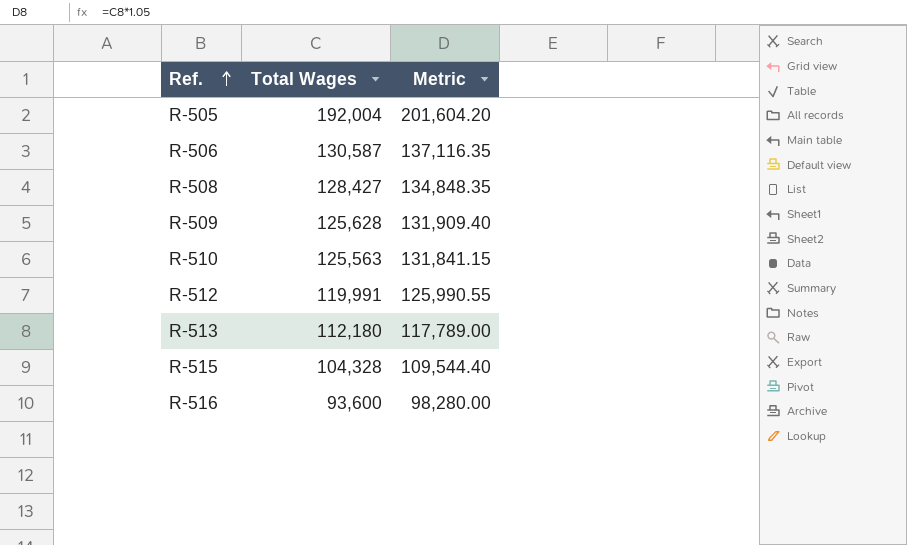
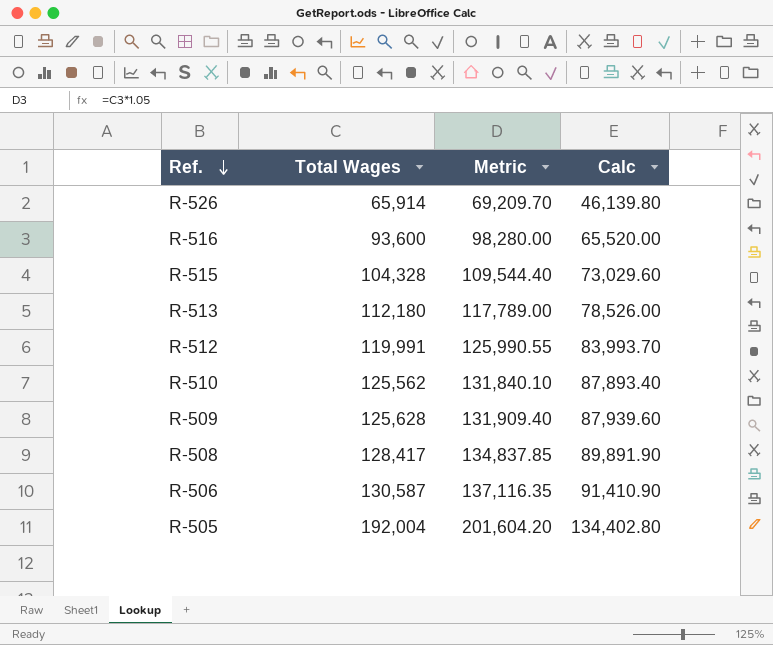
row order: Ref. ascending -> Ref. descending
column Calc | formula: none -> [Total Wages] * 0.7
row R-526: none -> 65,914 | 69,209.70 | 46,139.80
R-510 | Total Wages: 125,563 -> 125,562
R-510 | Metric: 131,841.15 -> 131,840.10
R-508 | Total Wages: 128,427 -> 128,417
R-508 | Metric: 134,848.35 -> 134,837.85

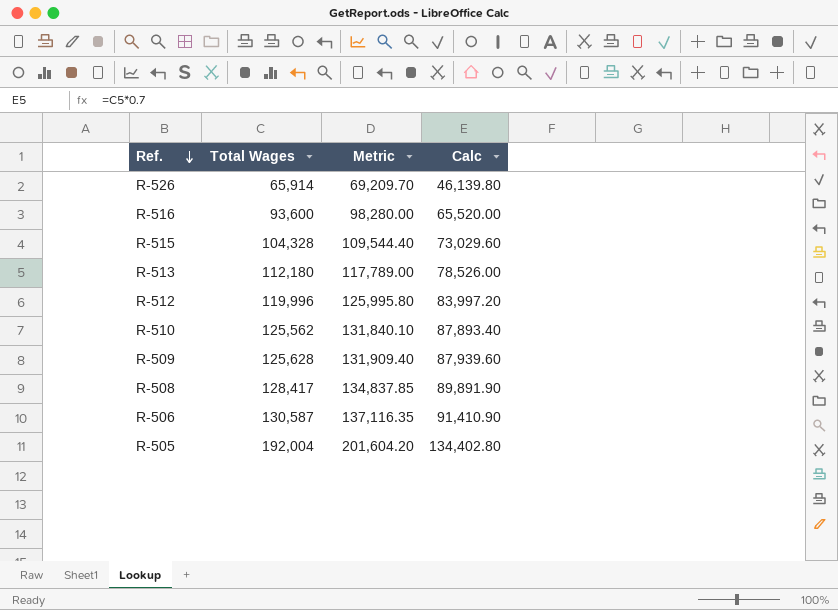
R-512 | Total Wages: 119,991 -> 119,996
R-512 | Metric: 125,990.55 -> 125,995.80
R-512 | Calc: 83,993.70 -> 83,997.20

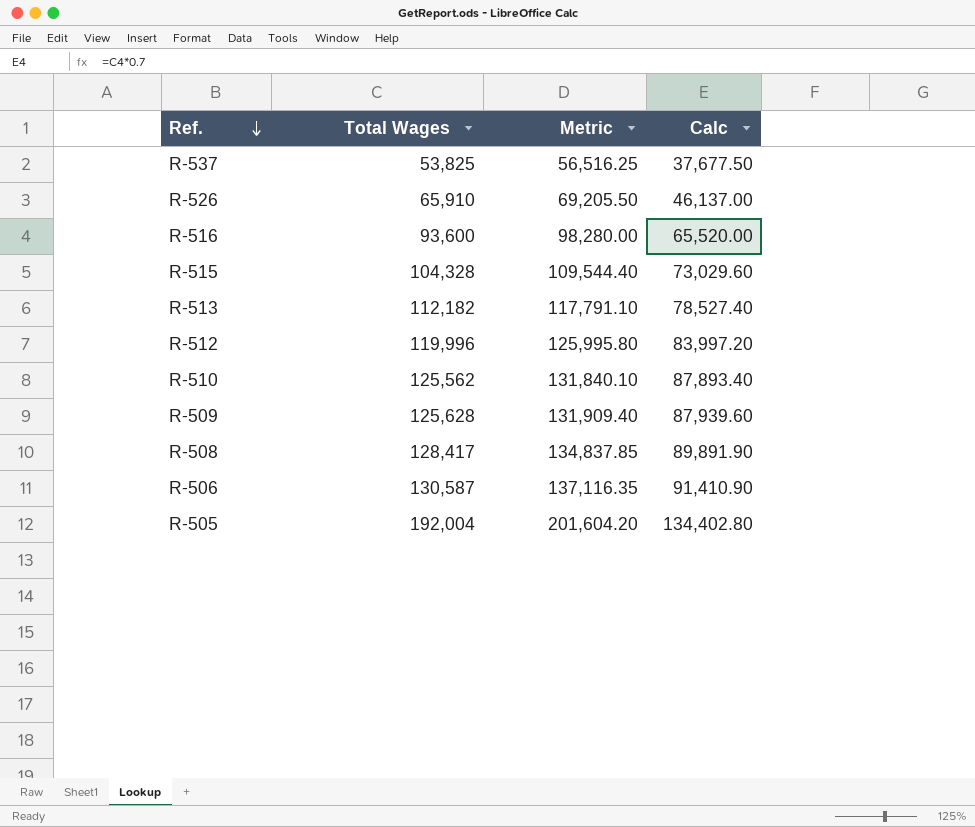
row R-537: none -> 53,825 | 56,516.25 | 37,677.50
R-526 | Total Wages: 65,914 -> 65,910
R-526 | Metric: 69,209.70 -> 69,205.50
R-526 | Calc: 46,139.80 -> 46,137.00
R-513 | Total Wages: 112,180 -> 112,182
R-513 | Metric: 117,789.00 -> 117,791.10
R-513 | Calc: 78,526.00 -> 78,527.40

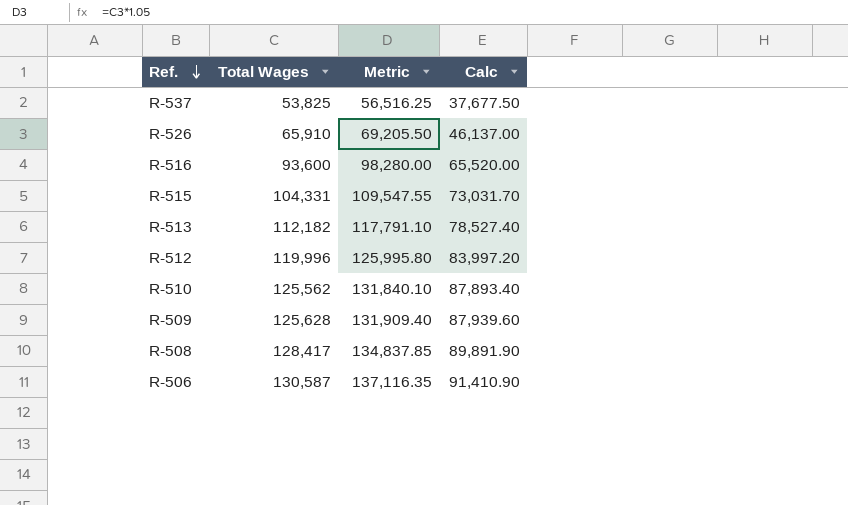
row R-505: 192,004 | 201,604.20 | 134,402.80 -> none
R-515 | Total Wages: 104,328 -> 104,331
R-515 | Metric: 109,544.40 -> 109,547.55
R-515 | Calc: 73,029.60 -> 73,031.70

